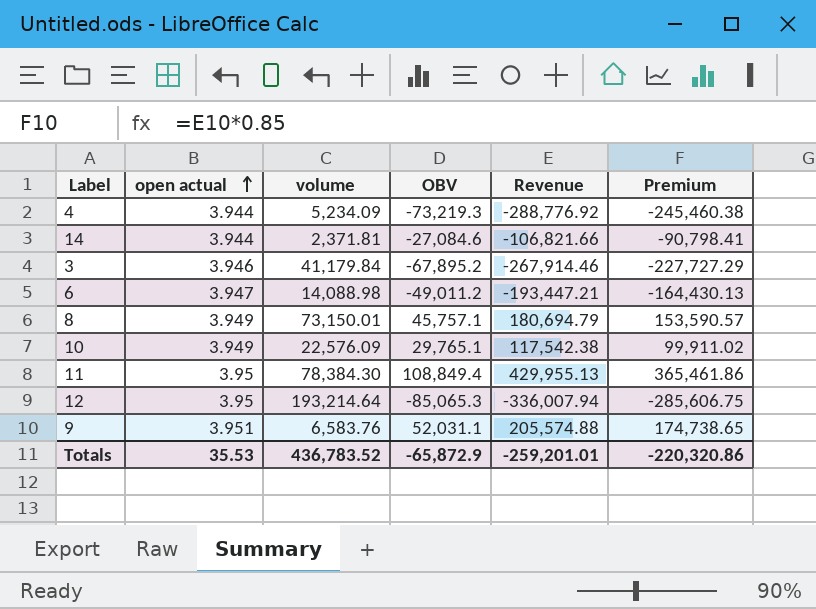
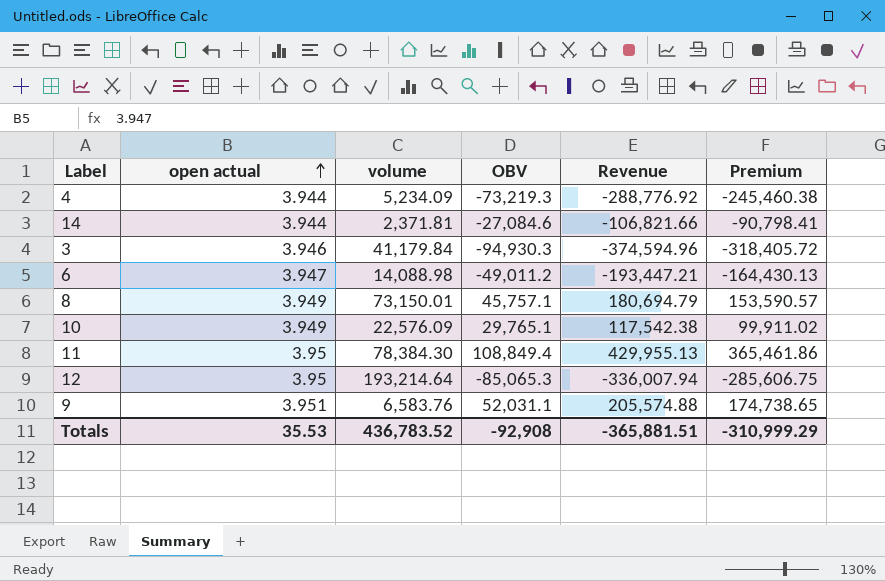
3 | OBV: -67,895.2 -> -94,930.3
3 | Revenue: -267,914.46 -> -374,594.96
3 | Premium: -227,727.29 -> -318,405.72
Totals | OBV: -65,872.9 -> -92,908
Totals | Revenue: -259,201.01 -> -365,881.51
Totals | Premium: -220,320.86 -> -310,999.29

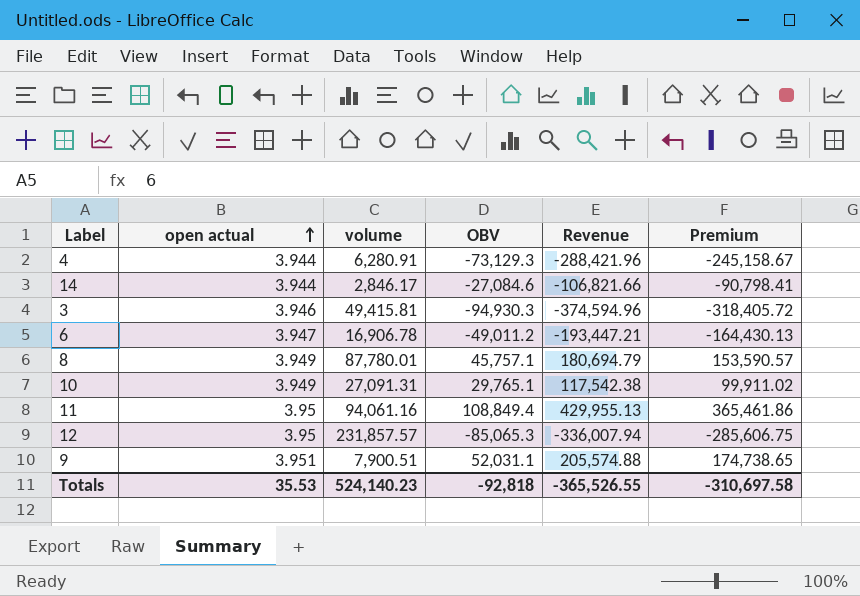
4 | volume: 5,234.09 -> 6,280.91
4 | OBV: -73,219.3 -> -73,129.3
4 | Revenue: -288,776.92 -> -288,421.96
4 | Premium: -245,460.38 -> -245,158.67
14 | volume: 2,371.81 -> 2,846.17
3 | volume: 41,179.84 -> 49,415.81
6 | volume: 14,088.98 -> 16,906.78
8 | volume: 73,150.01 -> 87,780.01
10 | volume: 22,576.09 -> 27,091.31
11 | volume: 78,384.30 -> 94,061.16
12 | volume: 193,214.64 -> 231,857.57
9 | volume: 6,583.76 -> 7,900.51
Totals | volume: 436,783.52 -> 524,140.23
Totals | OBV: -92,908 -> -92,818
Totals | Revenue: -365,881.51 -> -365,526.55
Totals | Premium: -310,999.29 -> -310,697.58

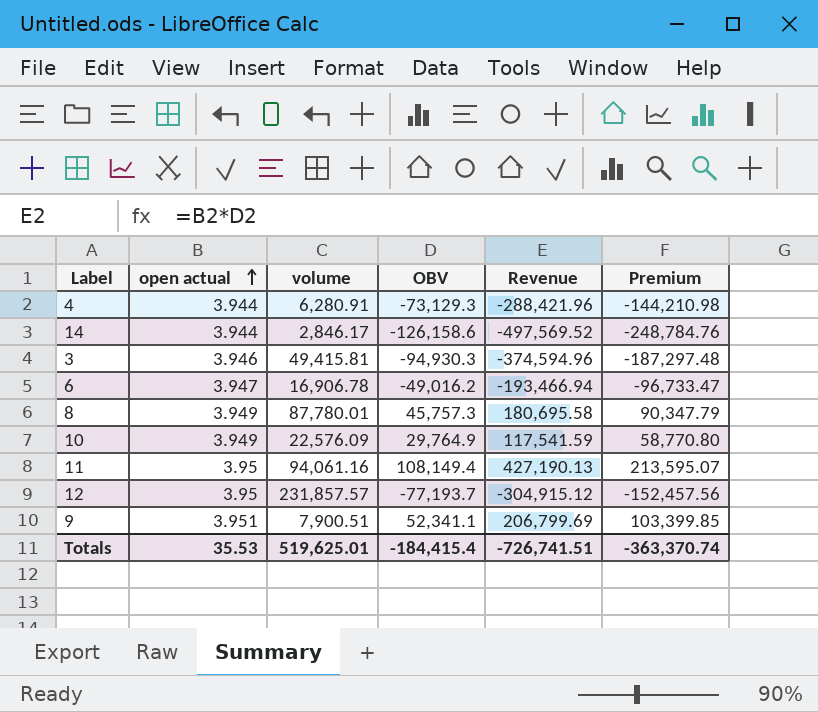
column Premium | formula: [Revenue] * 0.85 -> [Revenue] * 0.5
14 | OBV: -27,084.6 -> -126,158.6
14 | Revenue: -106,821.66 -> -497,569.52
6 | OBV: -49,011.2 -> -49,016.2
6 | Revenue: -193,447.21 -> -193,466.94
8 | OBV: 45,757.1 -> 45,757.3
8 | Revenue: 180,694.79 -> 180,695.58
10 | volume: 27,091.31 -> 22,576.09
10 | OBV: 29,765.1 -> 29,764.9
10 | Revenue: 117,542.38 -> 117,541.59
11 | OBV: 108,849.4 -> 108,149.4
11 | Revenue: 429,955.13 -> 427,190.13
12 | OBV: -85,065.3 -> -77,193.7
12 | Revenue: -336,007.94 -> -304,915.12
9 | OBV: 52,031.1 -> 52,341.1
9 | Revenue: 205,574.88 -> 206,799.69
Totals | volume: 524,140.23 -> 519,625.01
Totals | OBV: -92,818 -> -184,415.4
Totals | Revenue: -365,526.55 -> -726,741.51
Totals | Premium: -310,697.58 -> -363,370.74

